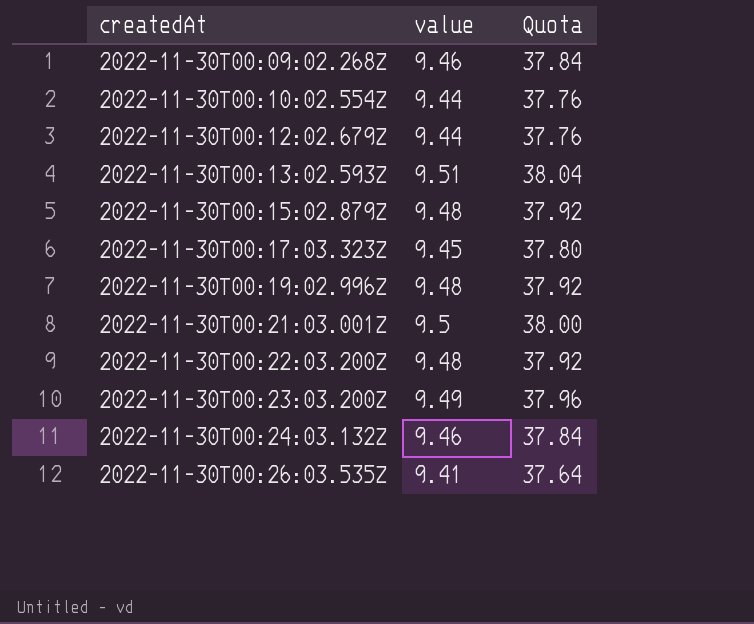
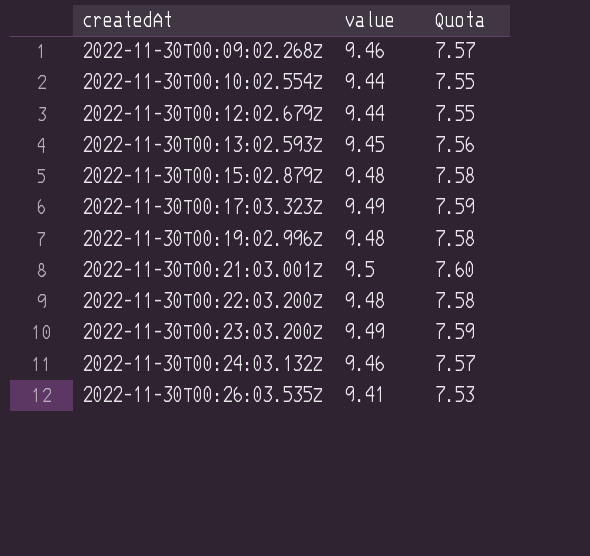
column Quota | formula: [value] * 4 -> [value] * 0.8
2022-11-30T00:13:02.593Z | value: 9.51 -> 9.45
2022-11-30T00:17:03.323Z | value: 9.45 -> 9.49

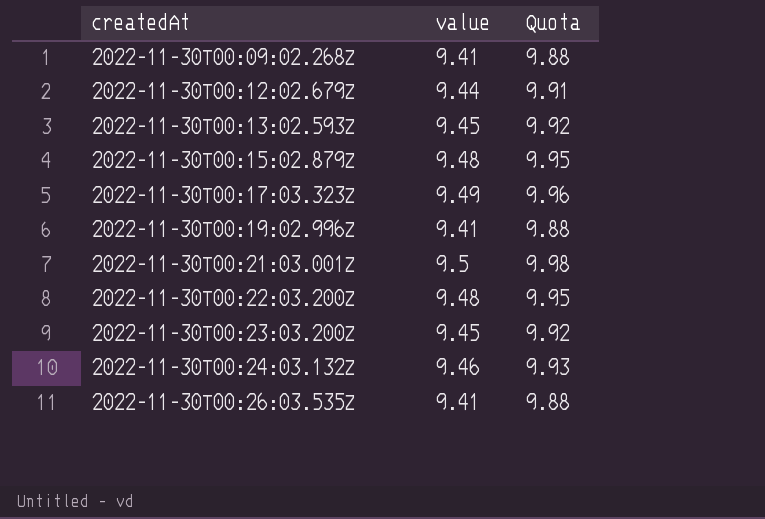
column Quota | formula: [value] * 0.8 -> [value] * 1.05
row 2022-11-30T00:10:02.554Z: 9.44 | 7.55 -> none
2022-11-30T00:09:02.268Z | value: 9.46 -> 9.41
2022-11-30T00:19:02.996Z | value: 9.48 -> 9.41
2022-11-30T00:23:03.200Z | value: 9.49 -> 9.45

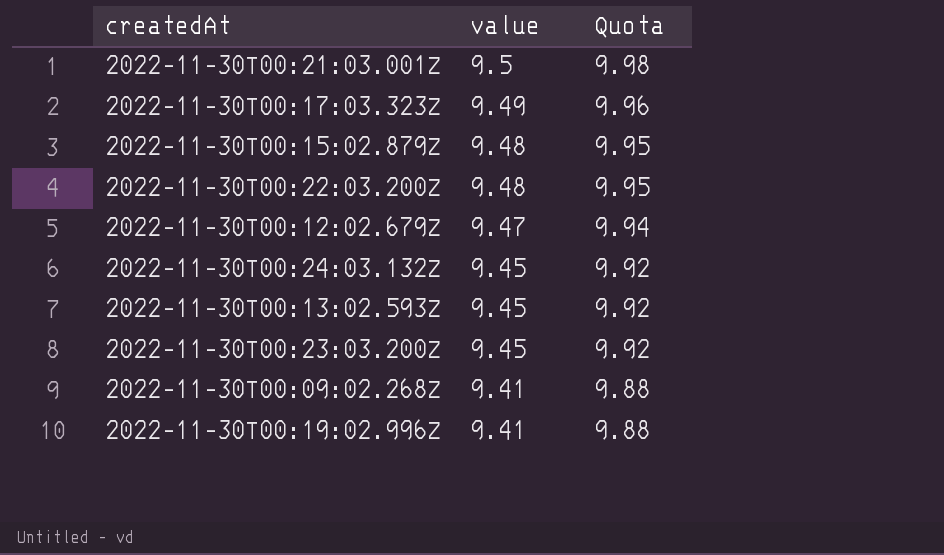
row order: createdAt ascending -> value descending
row 2022-11-30T00:26:03.535Z: 9.41 | 9.88 -> none
2022-11-30T00:12:02.679Z | value: 9.44 -> 9.47
2022-11-30T00:12:02.679Z | Quota: 9.91 -> 9.94
2022-11-30T00:24:03.132Z | value: 9.46 -> 9.45
2022-11-30T00:24:03.132Z | Quota: 9.93 -> 9.92

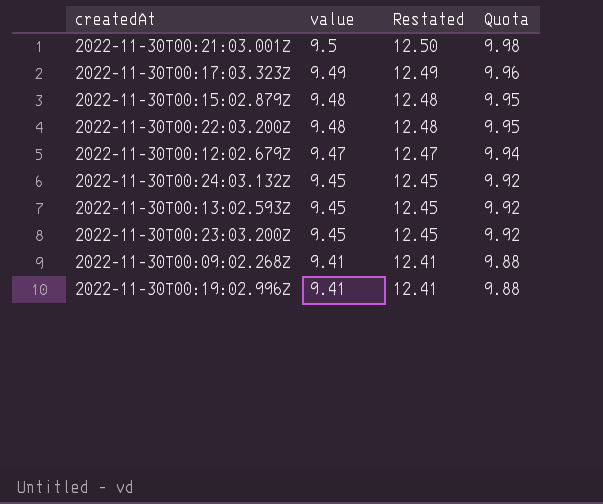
column Restated | formula: none -> [value] + 3

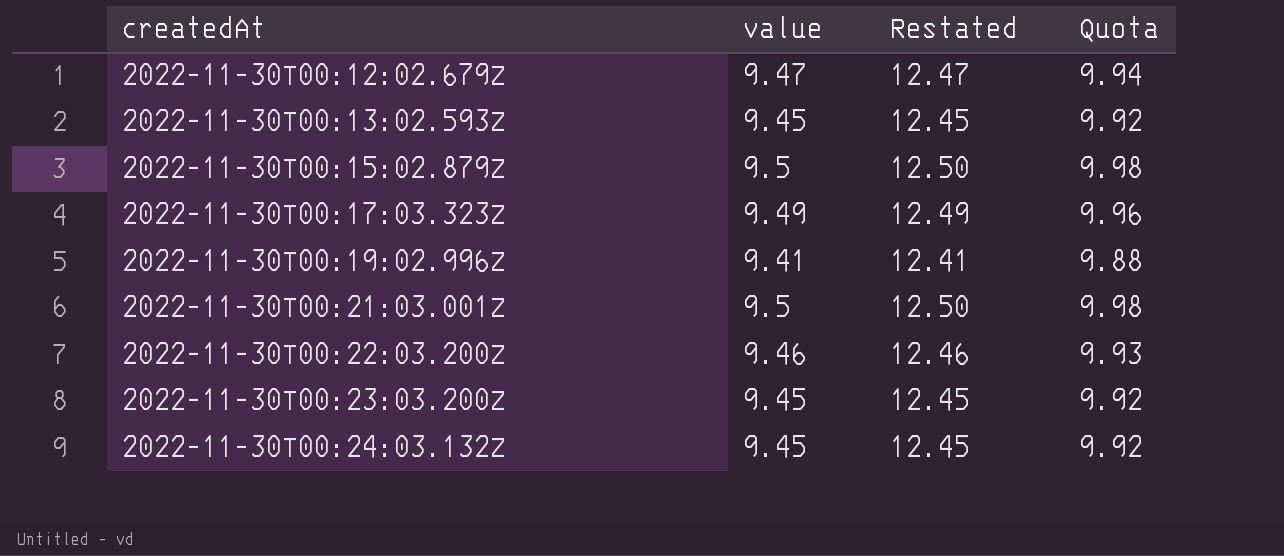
row order: value descending -> createdAt ascending
row 2022-11-30T00:09:02.268Z: 9.41 | 12.41 | 9.88 -> none
2022-11-30T00:15:02.879Z | value: 9.48 -> 9.5
2022-11-30T00:15:02.879Z | Restated: 12.48 -> 12.50
2022-11-30T00:15:02.879Z | Quota: 9.95 -> 9.98
2022-11-30T00:22:03.200Z | value: 9.48 -> 9.46
2022-11-30T00:22:03.200Z | Restated: 12.48 -> 12.46
2022-11-30T00:22:03.200Z | Quota: 9.95 -> 9.93

